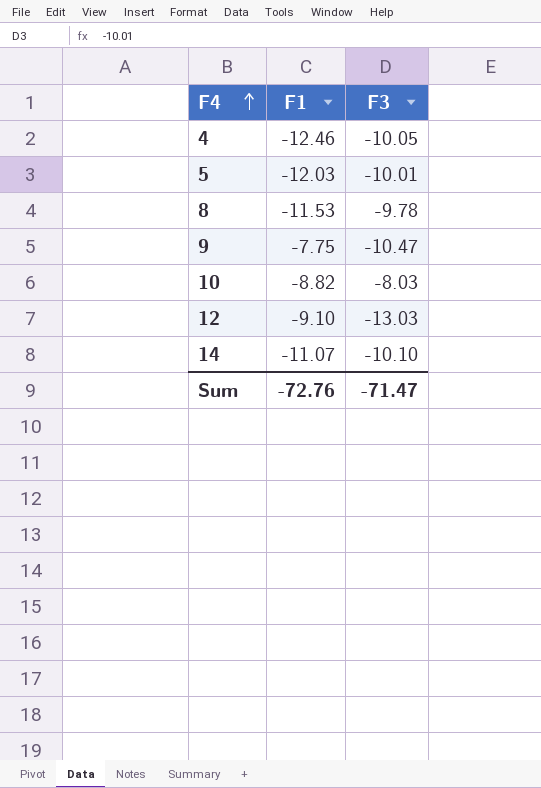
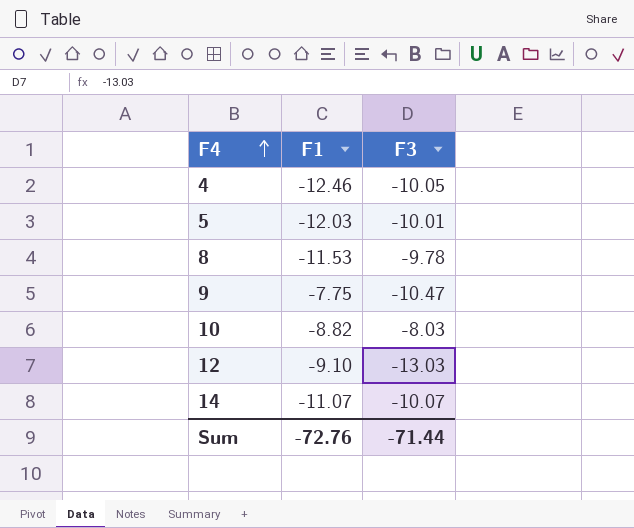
14 | F3: -10.10 -> -10.07
Sum | F3: -71.47 -> -71.44

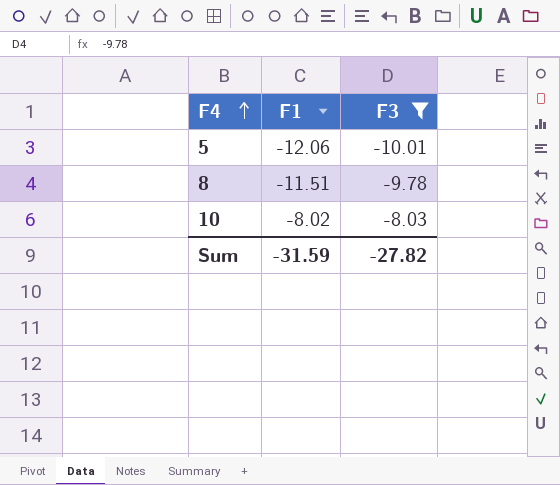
filter: none -> F3 >= -10.01
5 | F1: -12.03 -> -12.06
8 | F1: -11.53 -> -11.51
10 | F1: -8.82 -> -8.02
Sum | F1: -72.76 -> -31.59
Sum | F3: -71.44 -> -27.82

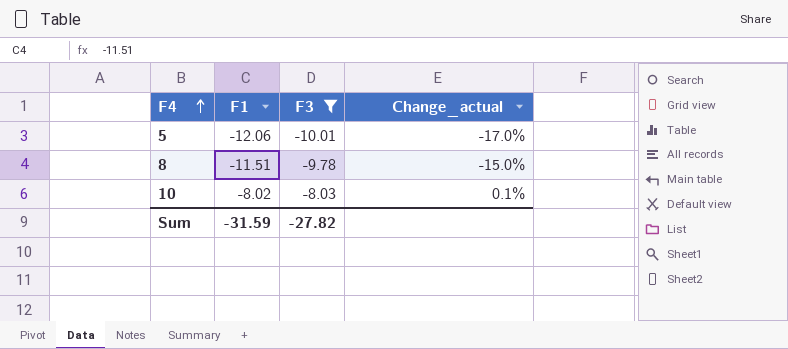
column Change_actual | formula: none -> ([F3] - [F1]) / [F1]

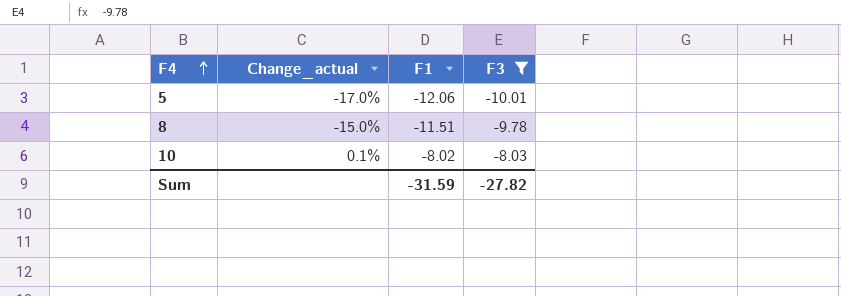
column Change_actual | position: 4 -> 2

